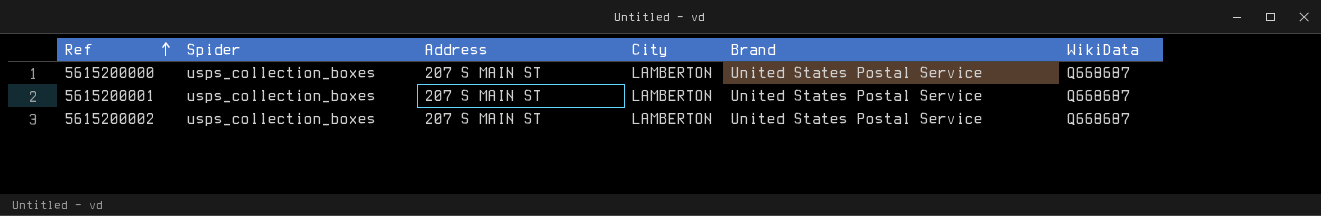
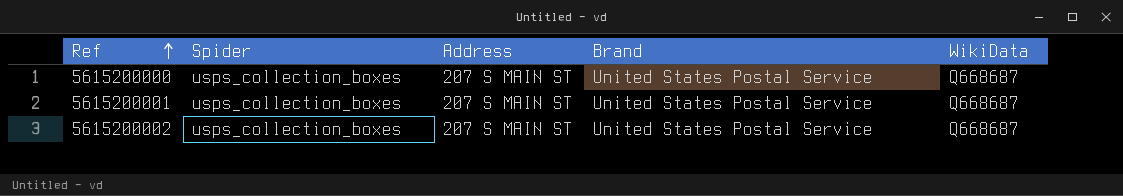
column City | position: 4 -> none

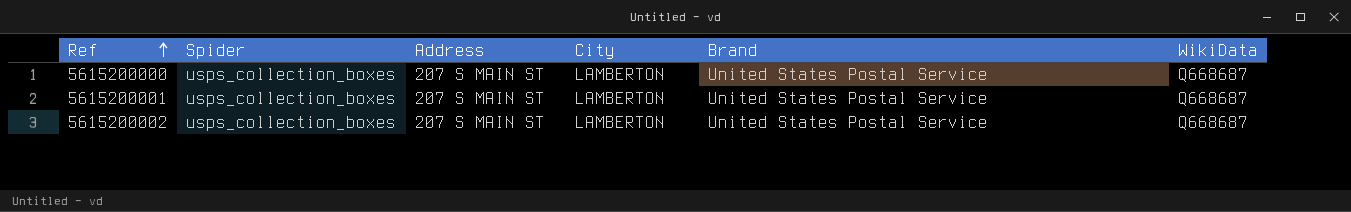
column City | position: none -> 4

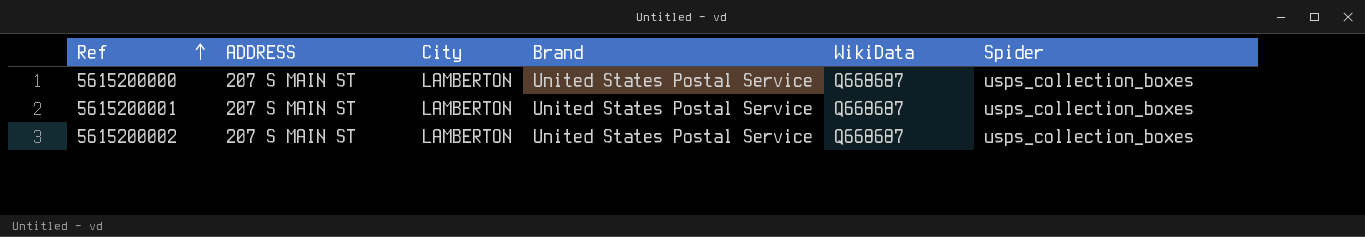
column name: Address -> ADDRESS
column Spider | position: 2 -> 6

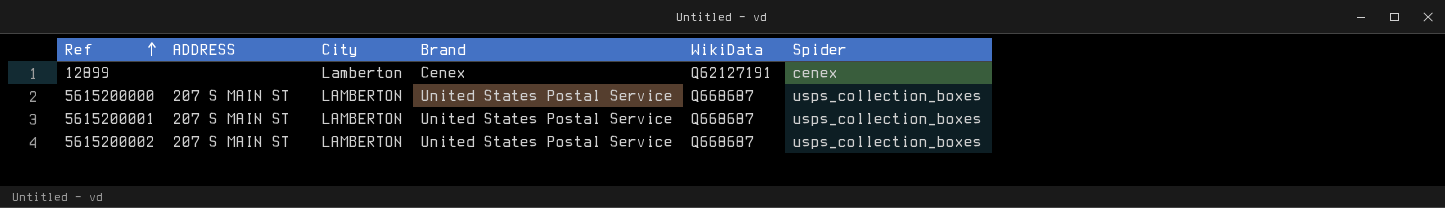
row 12899: none -> none | Lamberton | Cenex | Q62127191 | cenex

